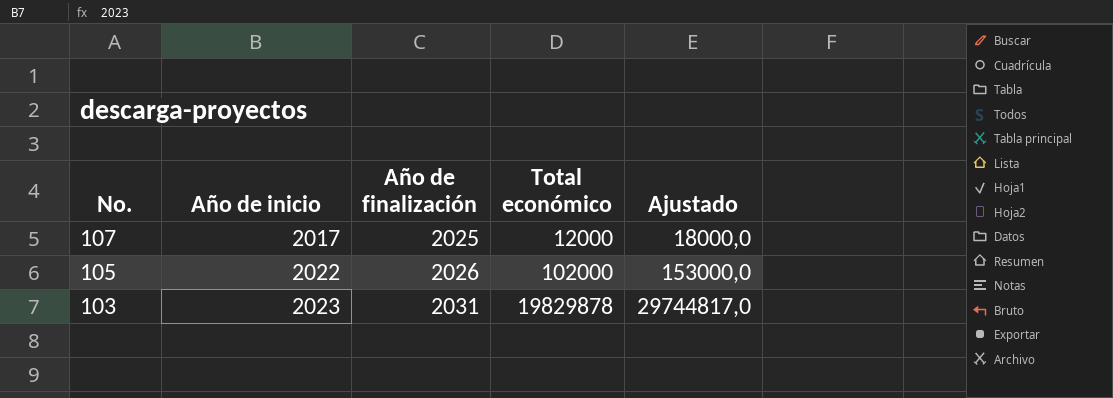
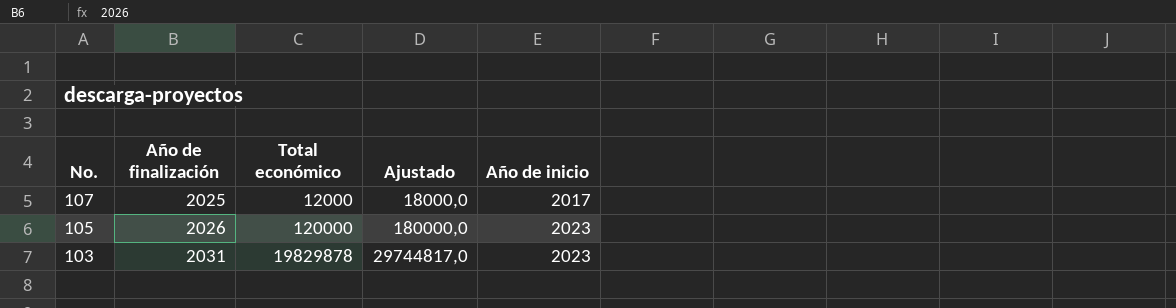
column Año de inicio | position: 2 -> 5
105 | Total económico: 102000 -> 120000
105 | Ajustado: 153000,0 -> 180000,0
105 | Año de inicio: 2022 -> 2023

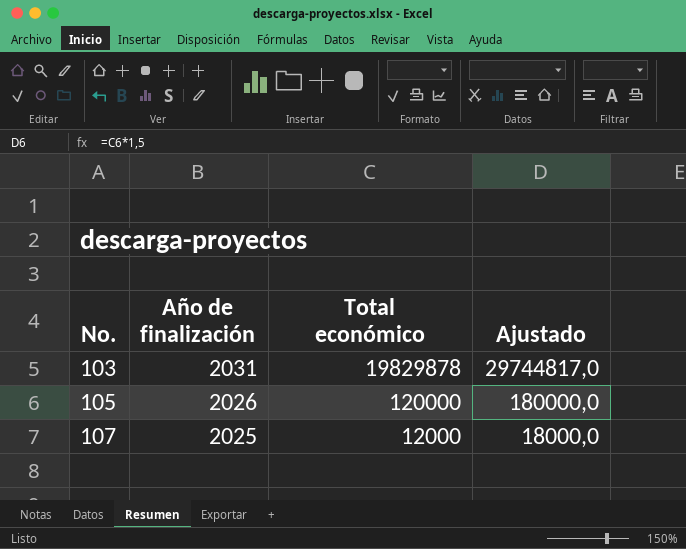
row order: No. descending -> No. ascending
column Año de inicio | position: 5 -> none

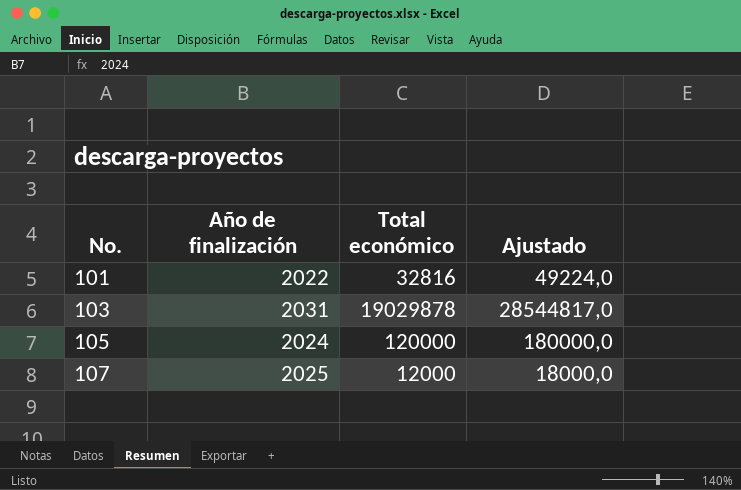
row 101: none -> 2022 | 32816 | 49224,0
103 | Total económico: 19829878 -> 19029878
103 | Ajustado: 29744817,0 -> 28544817,0
105 | Año de finalización: 2026 -> 2024

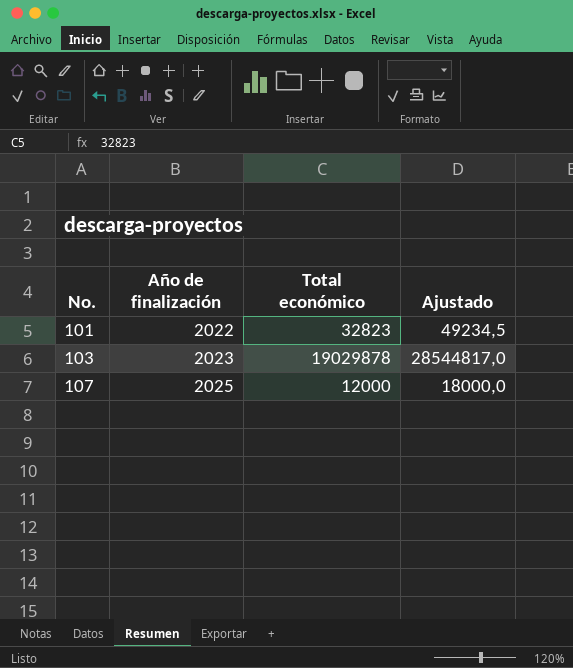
row 105: 2024 | 120000 | 180000,0 -> none
101 | Total económico: 32816 -> 32823
101 | Ajustado: 49224,0 -> 49234,5
103 | Año de finalización: 2031 -> 2023

